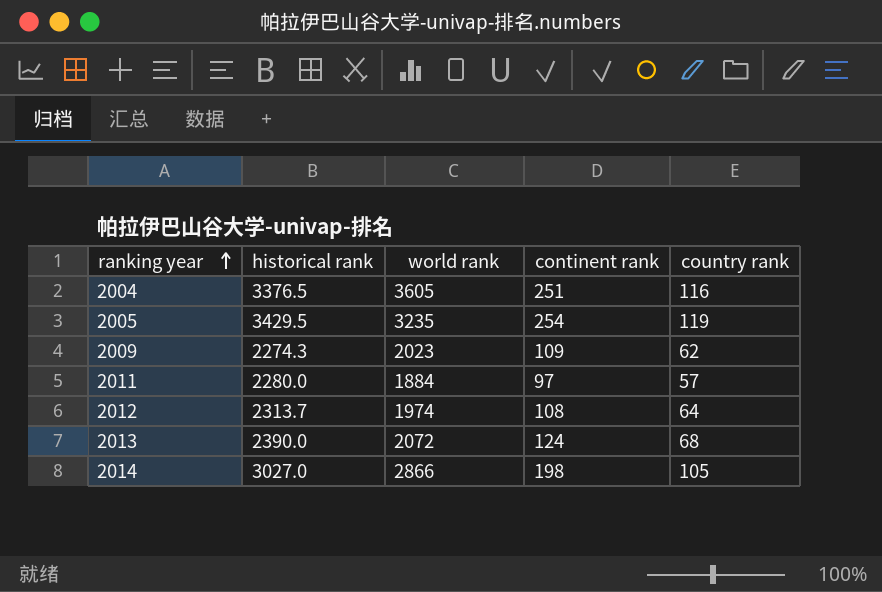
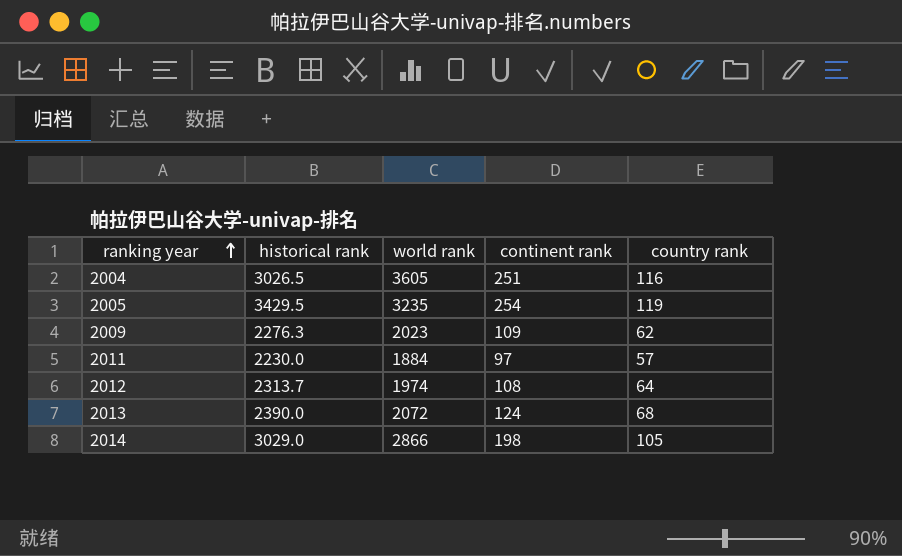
2004 | historical rank: 3376.5 -> 3026.5
2009 | historical rank: 2274.3 -> 2276.3
2011 | historical rank: 2280.0 -> 2230.0
2014 | historical rank: 3027.0 -> 3029.0

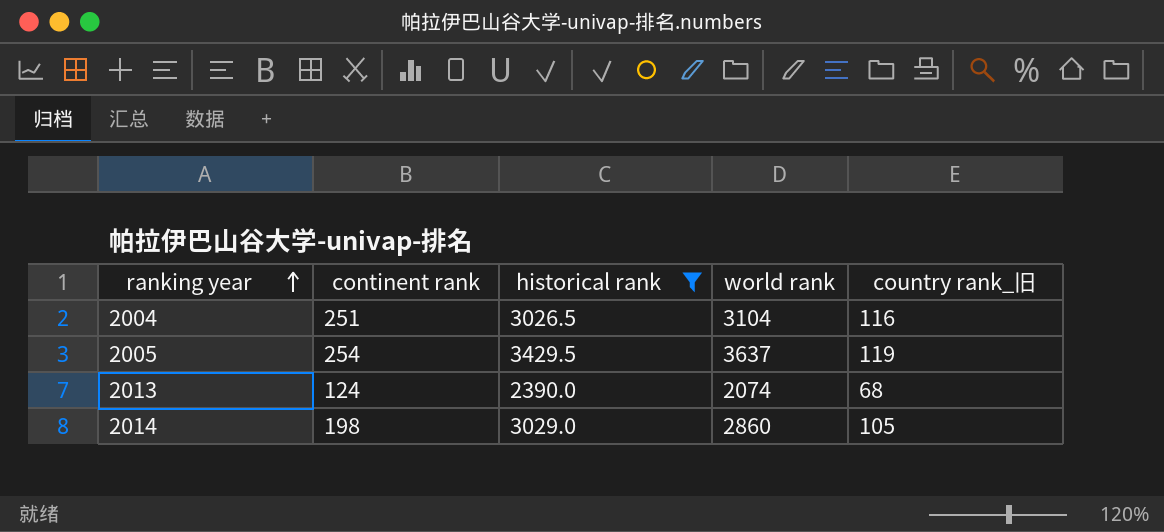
filter: none -> historical rank >= 2390.0
column continent rank | position: 4 -> 2
column name: country rank -> country rank_旧
2004 | world rank: 3605 -> 3104
2005 | world rank: 3235 -> 3637
2013 | world rank: 2072 -> 2074
2014 | world rank: 2866 -> 2860

